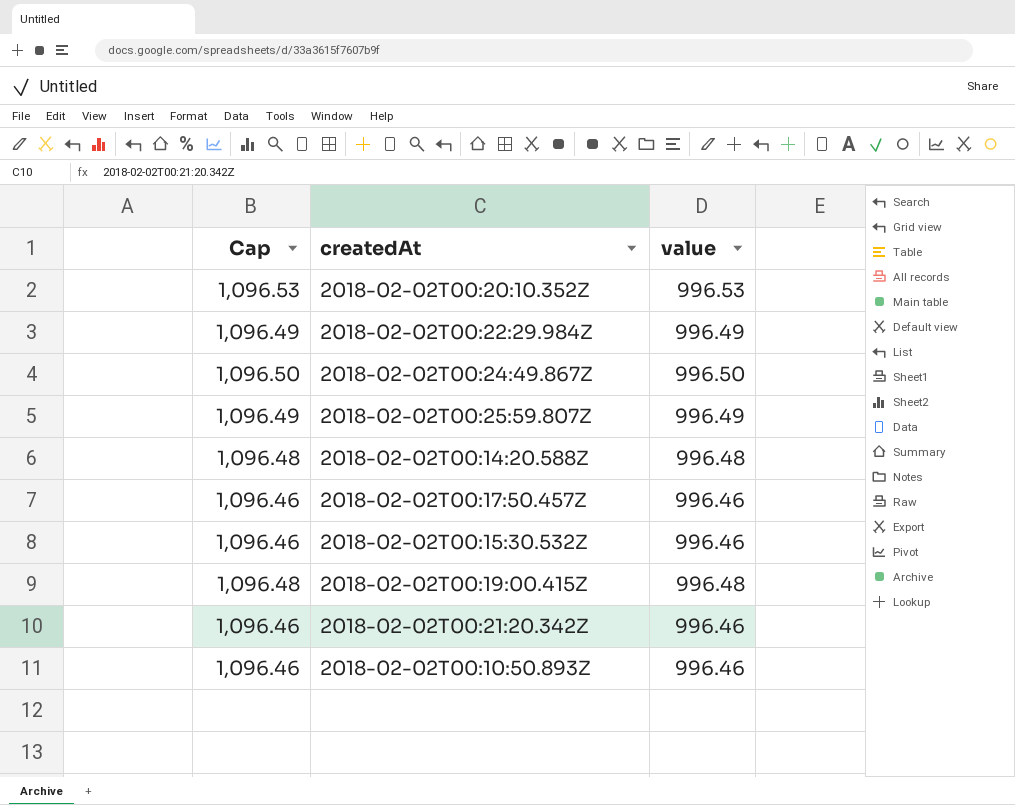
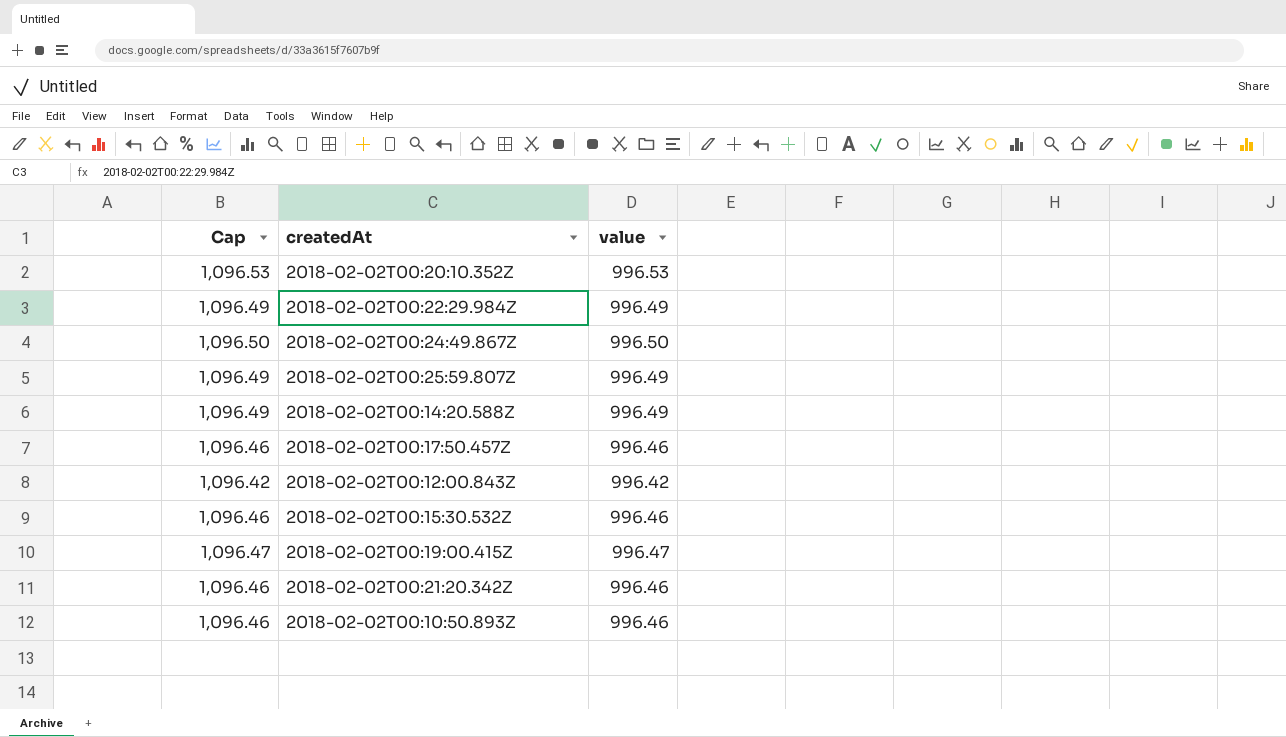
2018-02-02T00:14:20.588Z | Cap: 1,096.48 -> 1,096.49
2018-02-02T00:14:20.588Z | value: 996.48 -> 996.49
row 2018-02-02T00:12:00.843Z: none -> 1,096.42 | 996.42
2018-02-02T00:19:00.415Z | Cap: 1,096.48 -> 1,096.47
2018-02-02T00:19:00.415Z | value: 996.48 -> 996.47

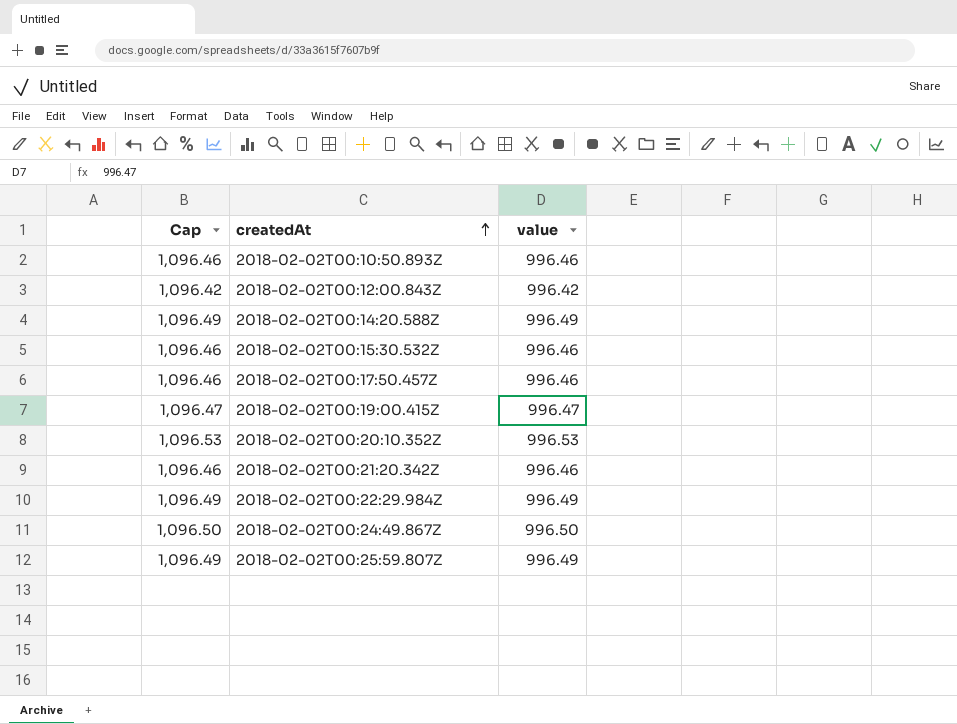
row order: none -> createdAt ascending

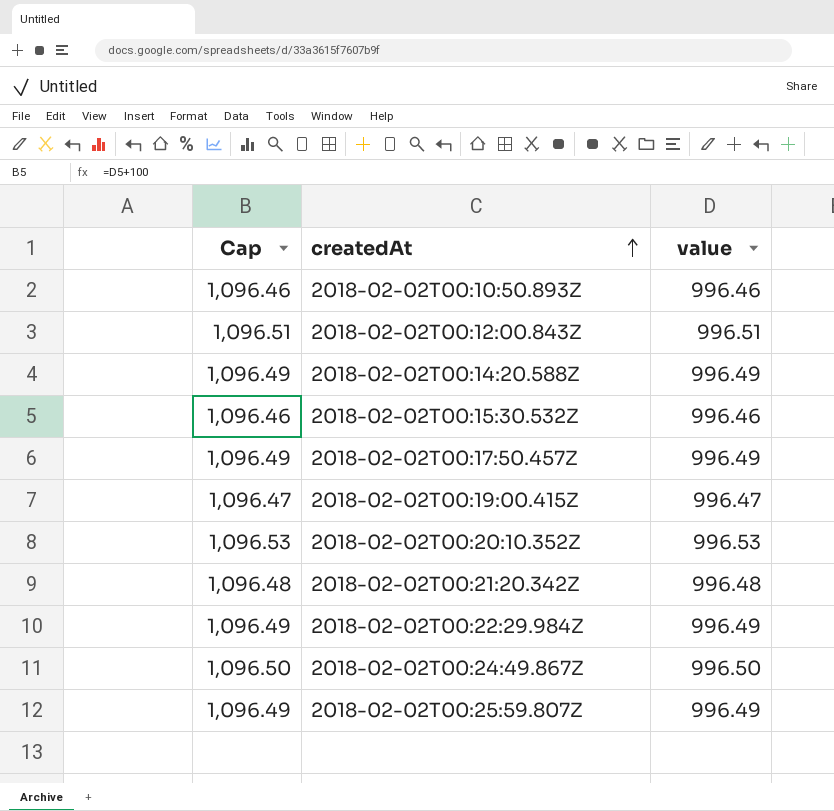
2018-02-02T00:12:00.843Z | Cap: 1,096.42 -> 1,096.51
2018-02-02T00:12:00.843Z | value: 996.42 -> 996.51
2018-02-02T00:17:50.457Z | Cap: 1,096.46 -> 1,096.49
2018-02-02T00:17:50.457Z | value: 996.46 -> 996.49
2018-02-02T00:21:20.342Z | Cap: 1,096.46 -> 1,096.48
2018-02-02T00:21:20.342Z | value: 996.46 -> 996.48

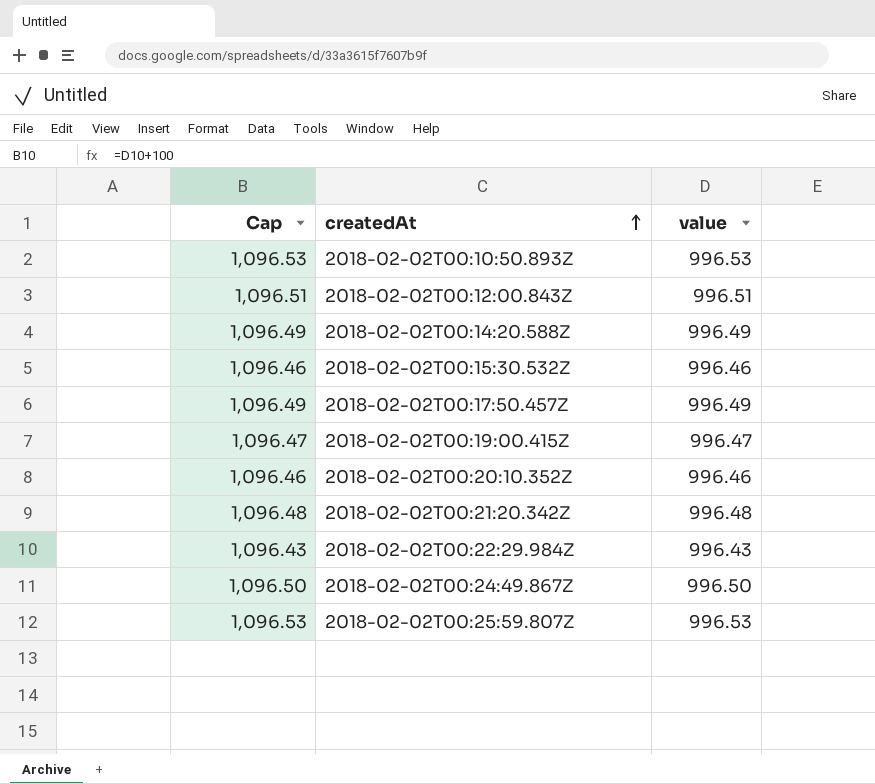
2018-02-02T00:10:50.893Z | Cap: 1,096.46 -> 1,096.53
2018-02-02T00:10:50.893Z | value: 996.46 -> 996.53
2018-02-02T00:20:10.352Z | Cap: 1,096.53 -> 1,096.46
2018-02-02T00:20:10.352Z | value: 996.53 -> 996.46
2018-02-02T00:22:29.984Z | Cap: 1,096.49 -> 1,096.43
2018-02-02T00:22:29.984Z | value: 996.49 -> 996.43
2018-02-02T00:25:59.807Z | Cap: 1,096.49 -> 1,096.53
2018-02-02T00:25:59.807Z | value: 996.49 -> 996.53

